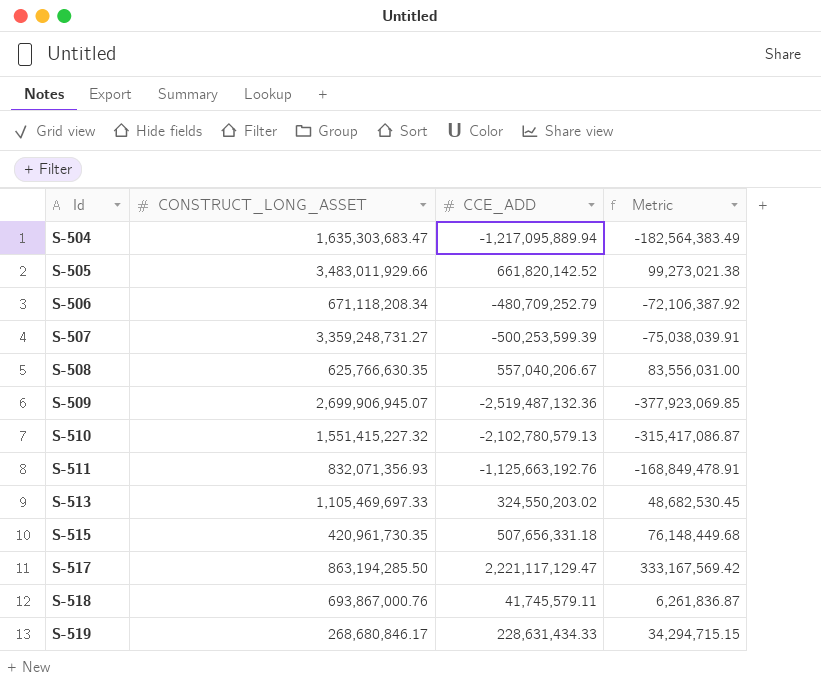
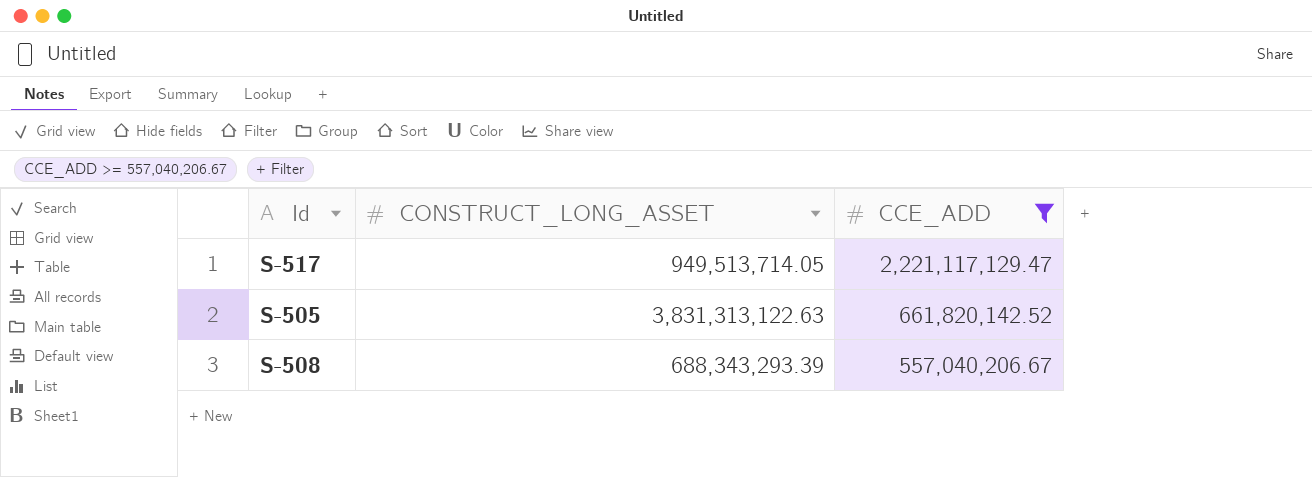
filter: none -> CCE_ADD >= 557,040,206.67
row order: Id ascending -> CCE_ADD descending
column Metric | formula: [CCE_ADD] * 0.15 -> none
S-517 | CONSTRUCT_LONG_ASSET: 863,194,285.50 -> 949,513,714.05
S-505 | CONSTRUCT_LONG_ASSET: 3,483,011,929.66 -> 3,831,313,122.63
S-508 | CONSTRUCT_LONG_ASSET: 625,766,630.35 -> 688,343,293.39

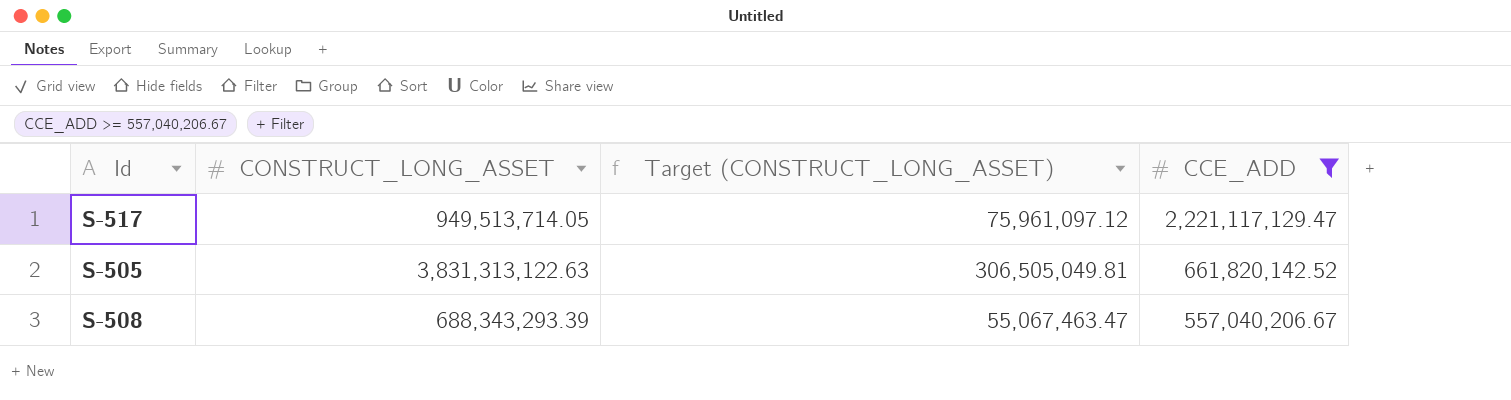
column Target (CONSTRUCT_LONG_ASSET) | formula: none -> [CONSTRUCT_LONG_ASSET] * 0.08

